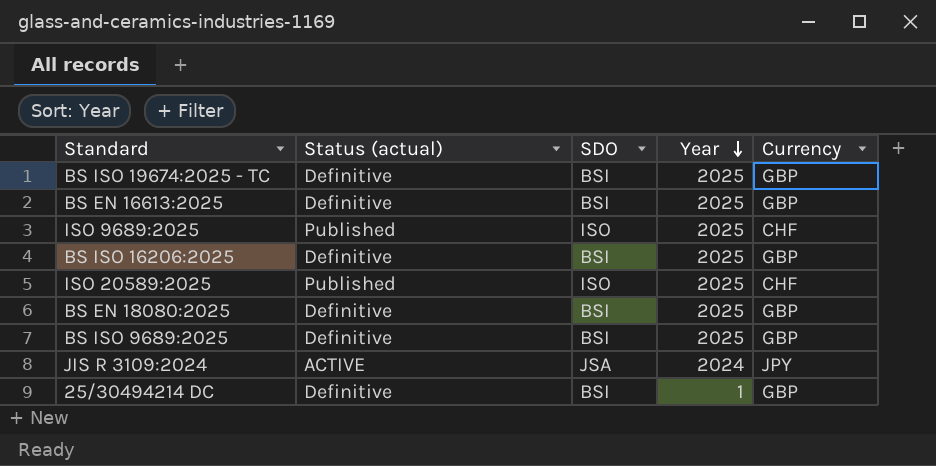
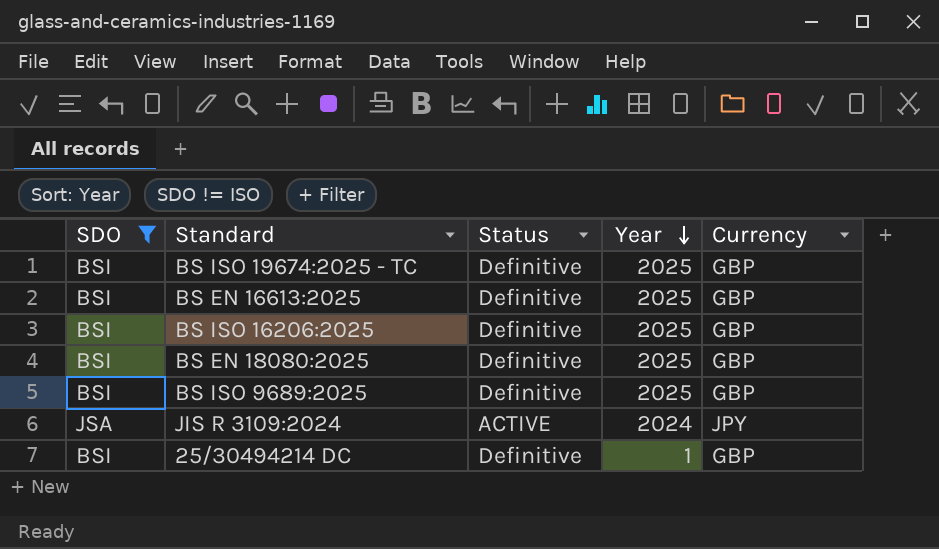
filter: none -> SDO != ISO
column SDO | position: 3 -> 1
column name: Status (actual) -> Status

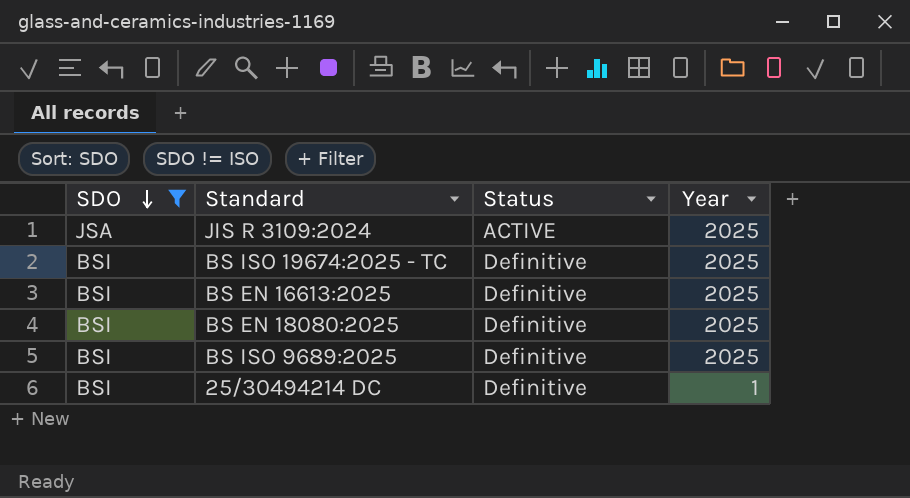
row order: Year descending -> SDO descending
column Currency | position: 5 -> none
row BS ISO 16206:2025: BSI | Definitive | 2025 | GBP -> none
JIS R 3109:2024 | Year: 2024 -> 2025

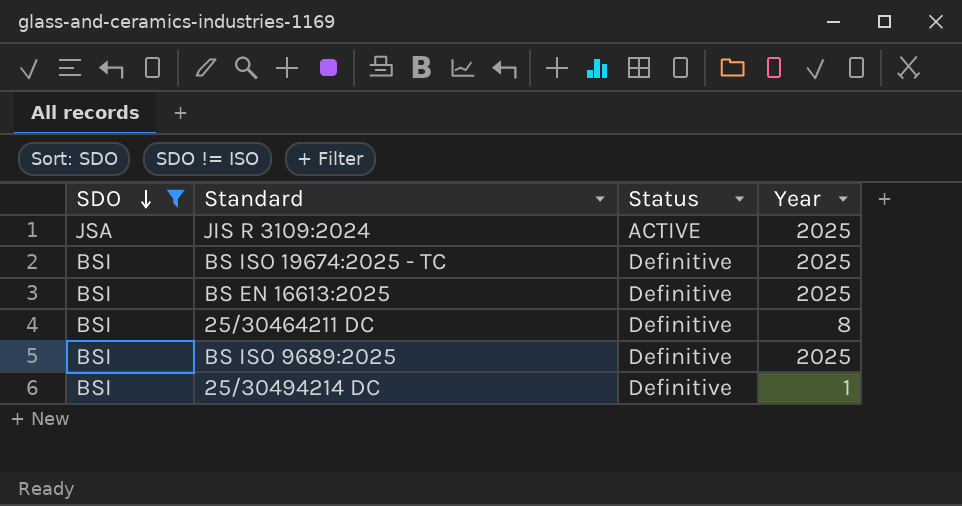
row BS EN 18080:2025: BSI | Definitive | 2025 -> none
row 25/30464211 DC: none -> BSI | Definitive | 8

